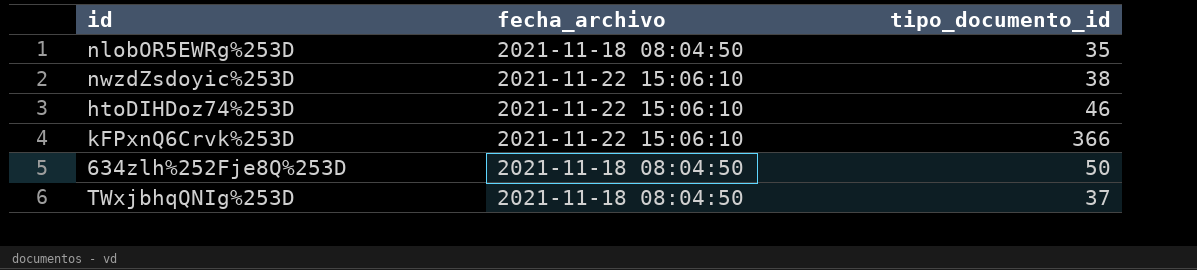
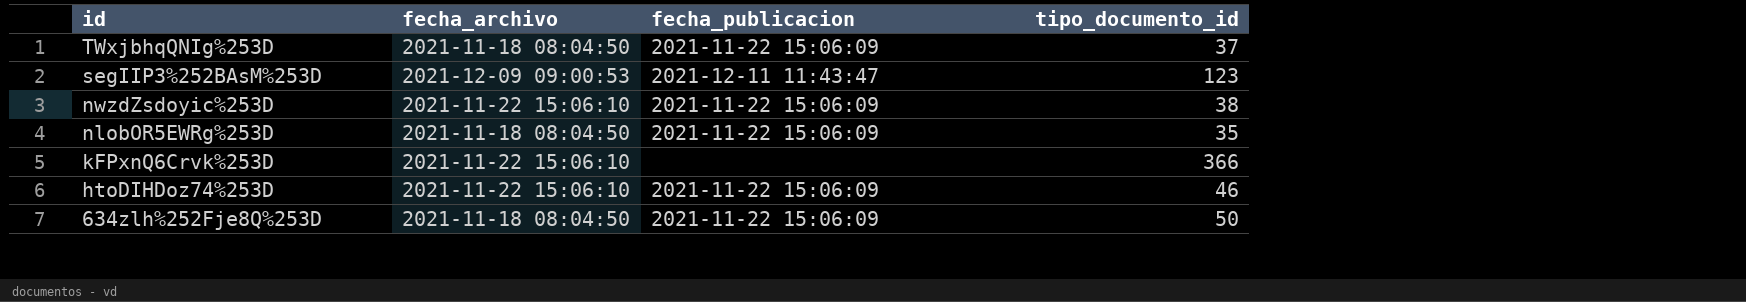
row order: none -> id descending
column fecha_publicacion | position: none -> 3
row segIIP3%252BAsM%253D: none -> 2021-12-09 09:00:53 | 2021-12-11 11:43:47 | 123

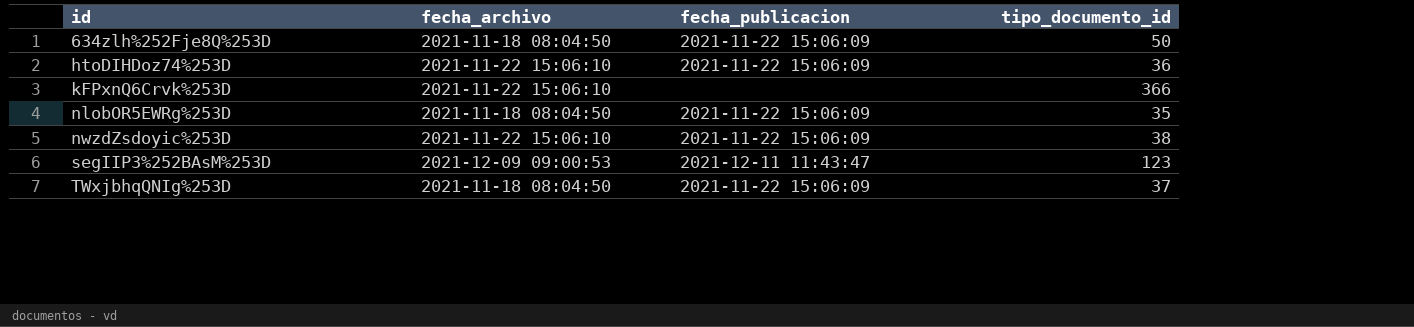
row order: id descending -> id ascending
htoDIHDoz74%253D | tipo_documento_id: 46 -> 36

